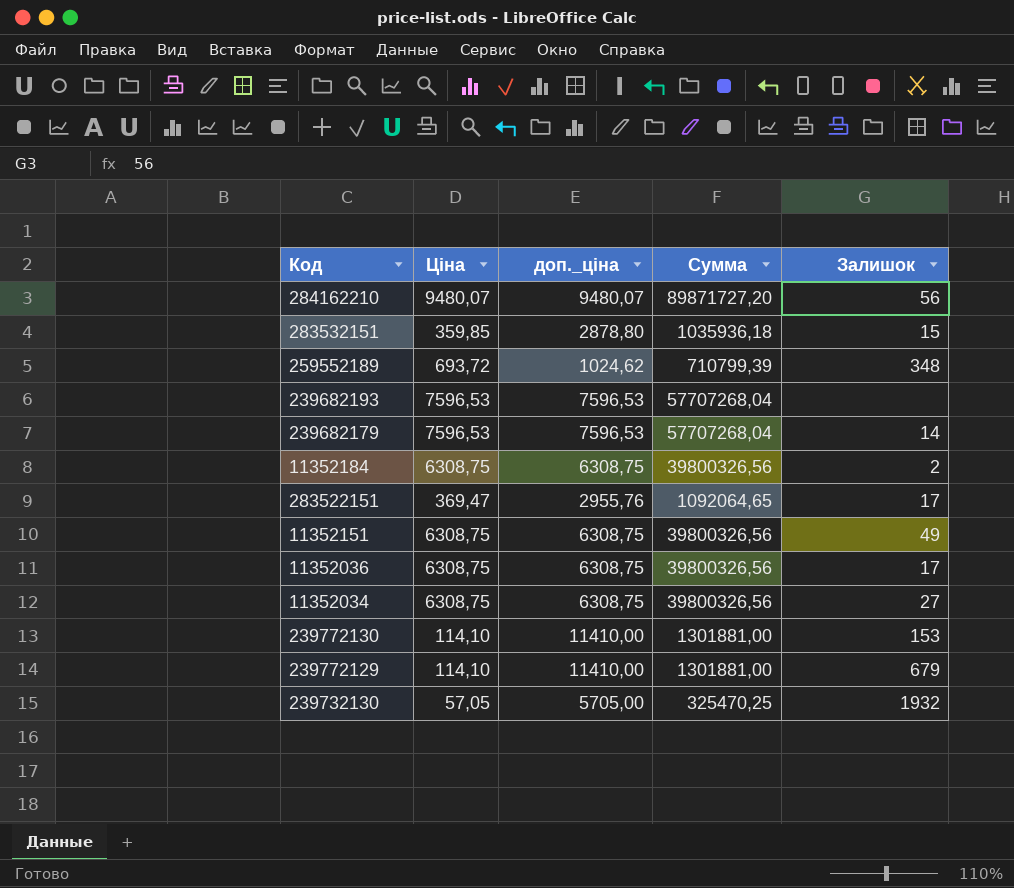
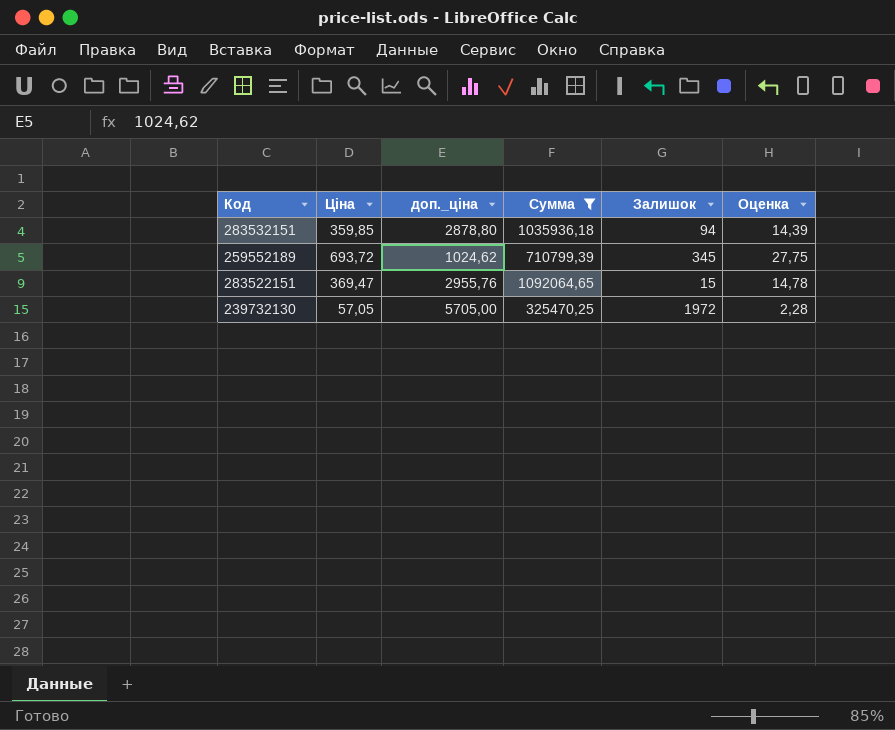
filter: none -> Сумма <= 1092064,65
column Оценка | formula: none -> [Ціна] * 0,04
283532151 | Залишок: 15 -> 94
259552189 | Залишок: 348 -> 345
283522151 | Залишок: 17 -> 15
239732130 | Залишок: 1932 -> 1972

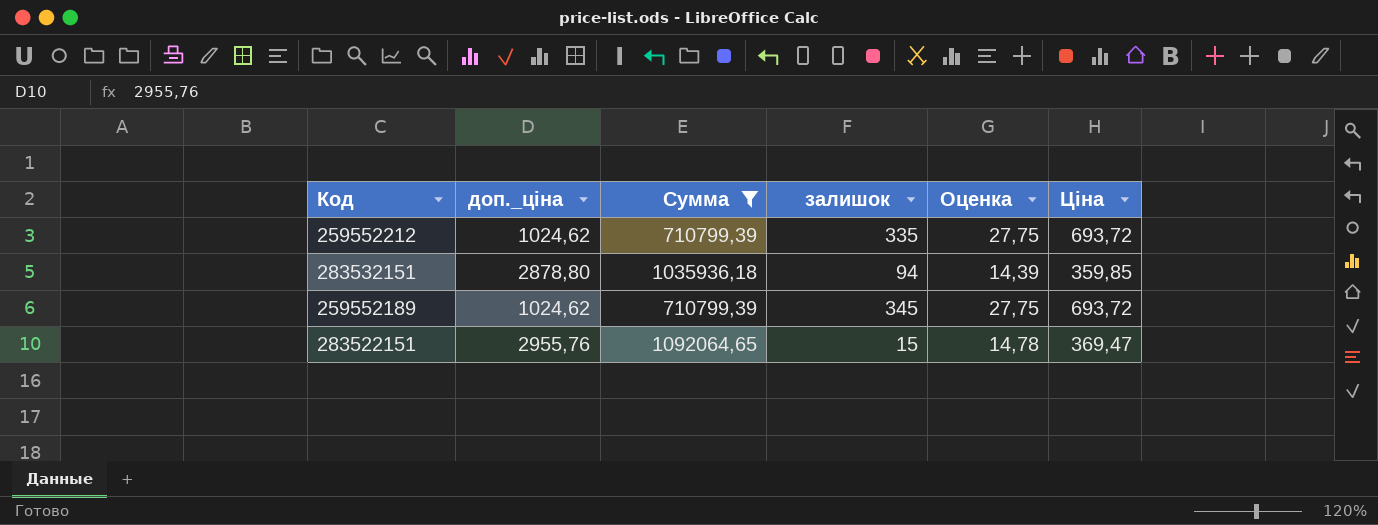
column name: Залишок -> залишок
column Ціна | position: 2 -> 6
row 239732130: 57,05 | 5705,00 | 325470,25 | 1972 | 2,28 -> none
row 259552212: none -> 1024,62 | 710799,39 | 335 | 27,75 | 693,72

